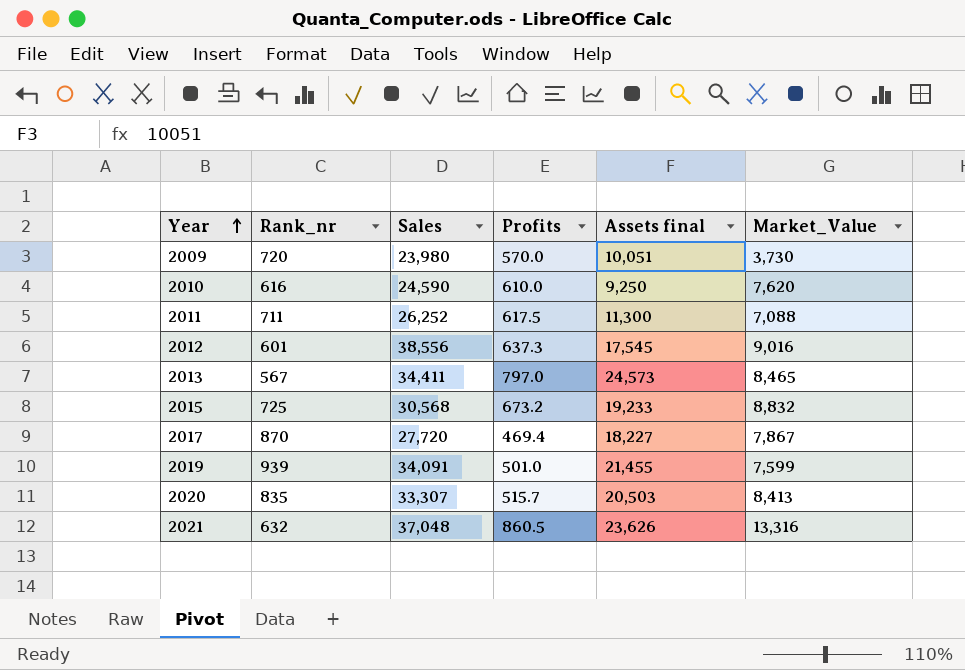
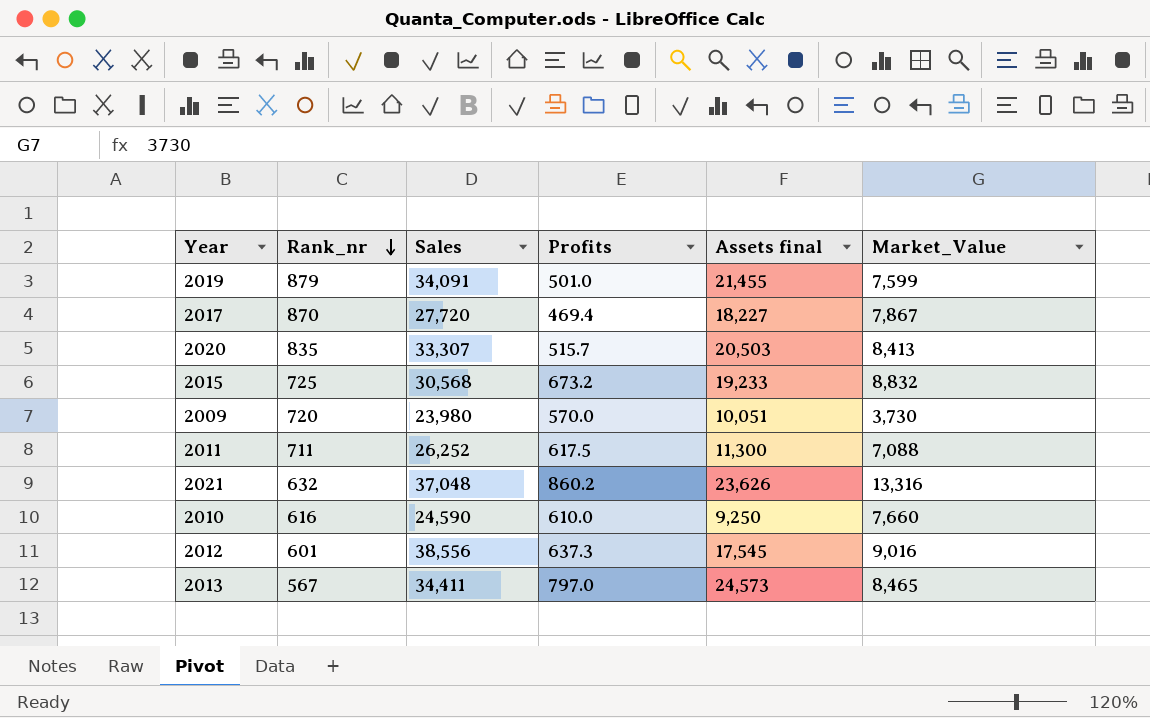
row order: Year ascending -> Rank_nr descending
2019 | Rank_nr: 939 -> 879
2021 | Profits: 860.5 -> 860.2
2010 | Market_Value: 7,620 -> 7,660

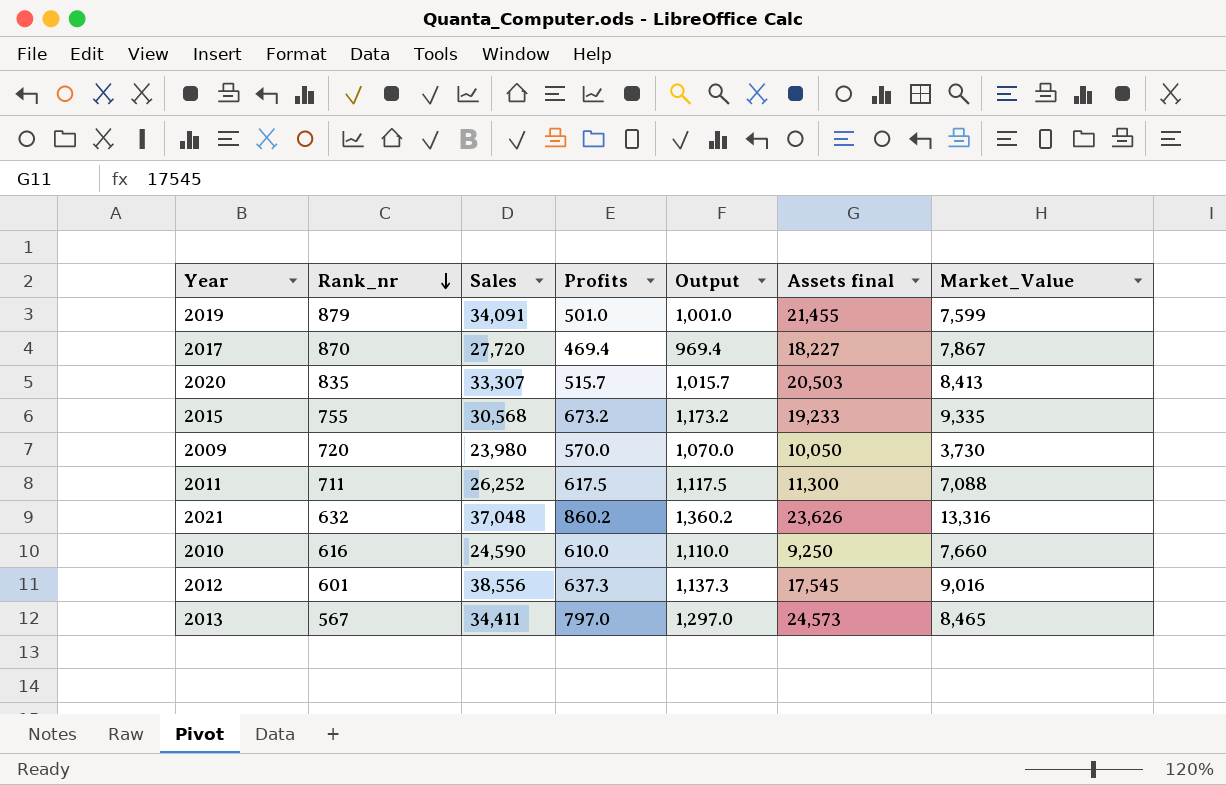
column Output | formula: none -> [Profits] + 500
2015 | Rank_nr: 725 -> 755
2015 | Market_Value: 8,832 -> 9,335
2009 | Assets final: 10,051 -> 10,050

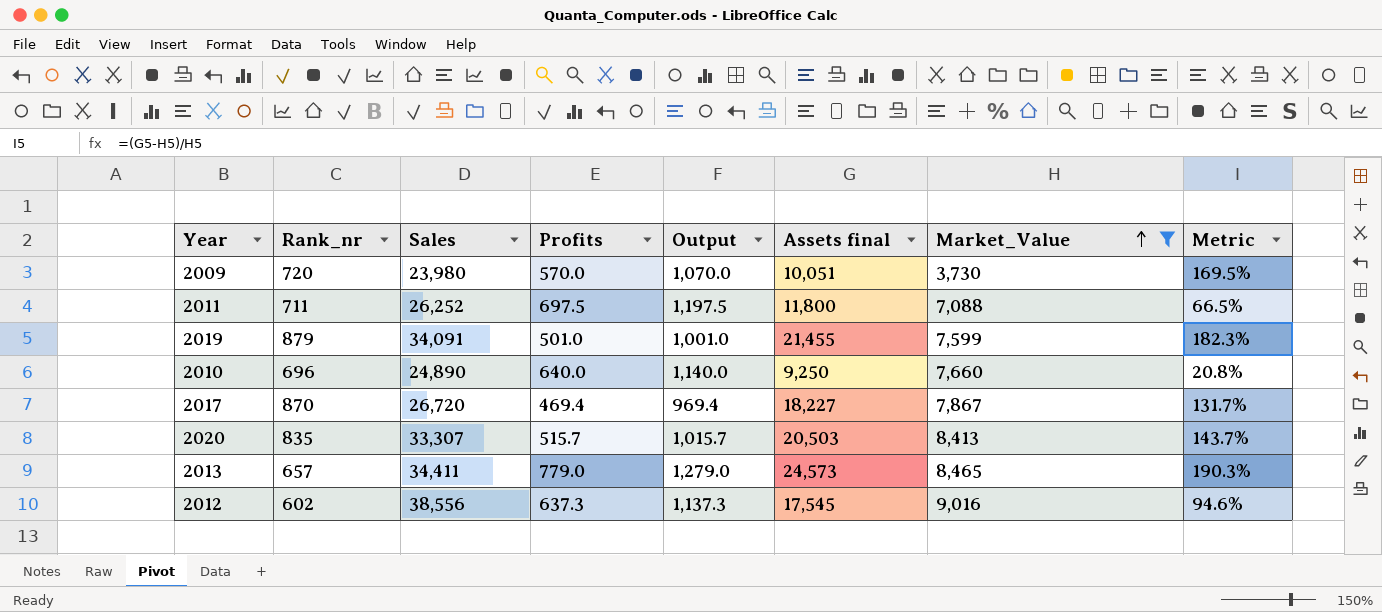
filter: none -> Market_Value <= 9,016
row order: Rank_nr descending -> Market_Value ascending
column Metric | formula: none -> ([Assets final] - [Market_Value]) / [Market_Value]
2009 | Assets final: 10,050 -> 10,051
2011 | Profits: 617.5 -> 697.5
2011 | Output: 1,117.5 -> 1,197.5
2011 | Assets final: 11,300 -> 11,800
2010 | Rank_nr: 616 -> 696
2010 | Sales: 24,590 -> 24,890
2010 | Profits: 610.0 -> 640.0
2010 | Output: 1,110.0 -> 1,140.0
2017 | Sales: 27,720 -> 26,720
2013 | Rank_nr: 567 -> 657
2013 | Profits: 797.0 -> 779.0
2013 | Output: 1,297.0 -> 1,279.0
2012 | Rank_nr: 601 -> 602

